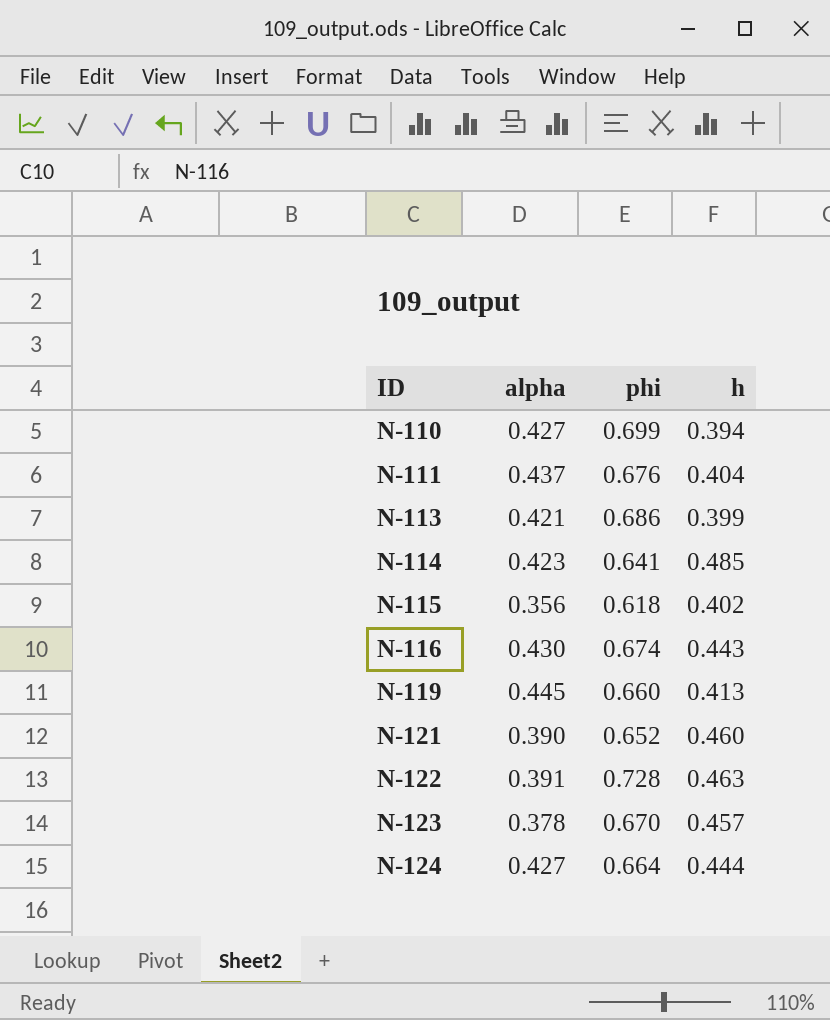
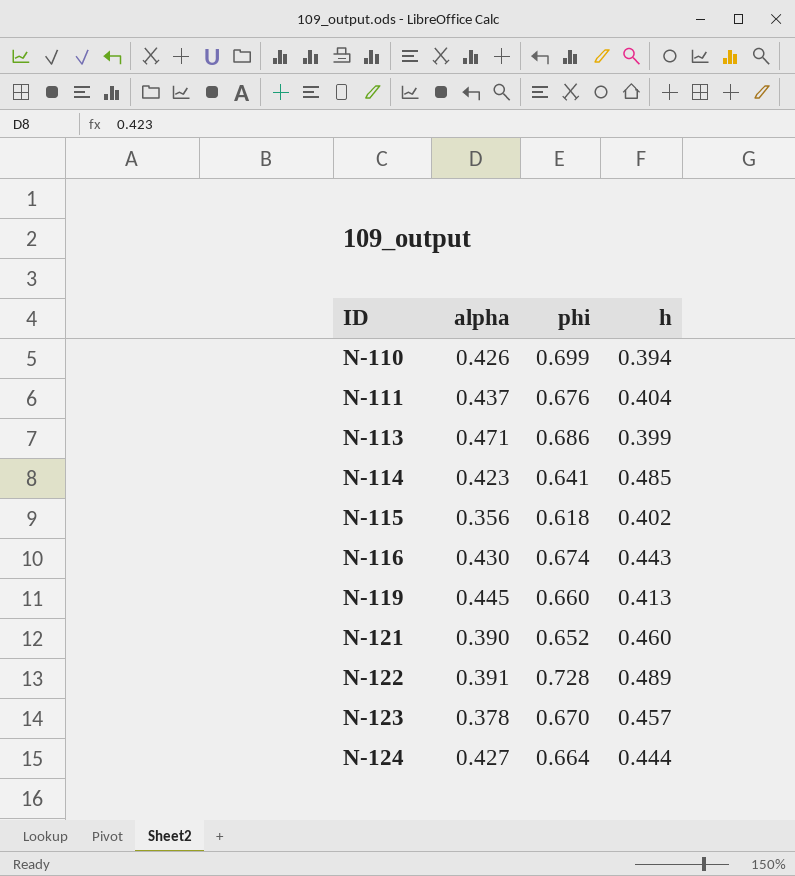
N-110 | alpha: 0.427 -> 0.426
N-113 | alpha: 0.421 -> 0.471
N-122 | h: 0.463 -> 0.489

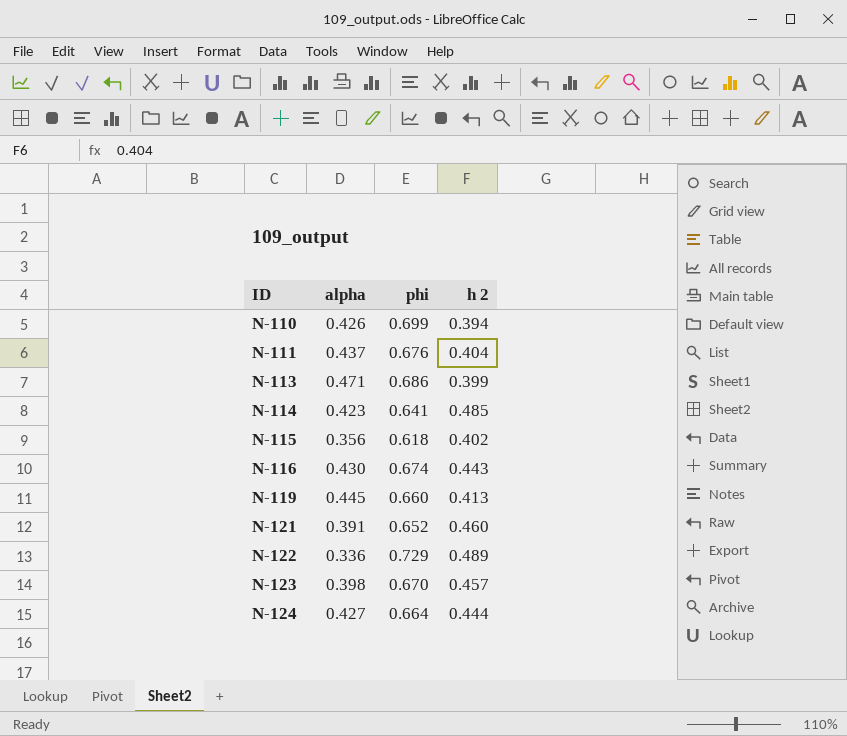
column name: h -> h 2
N-121 | alpha: 0.390 -> 0.391
N-122 | alpha: 0.391 -> 0.336
N-122 | phi: 0.728 -> 0.729
N-123 | alpha: 0.378 -> 0.398

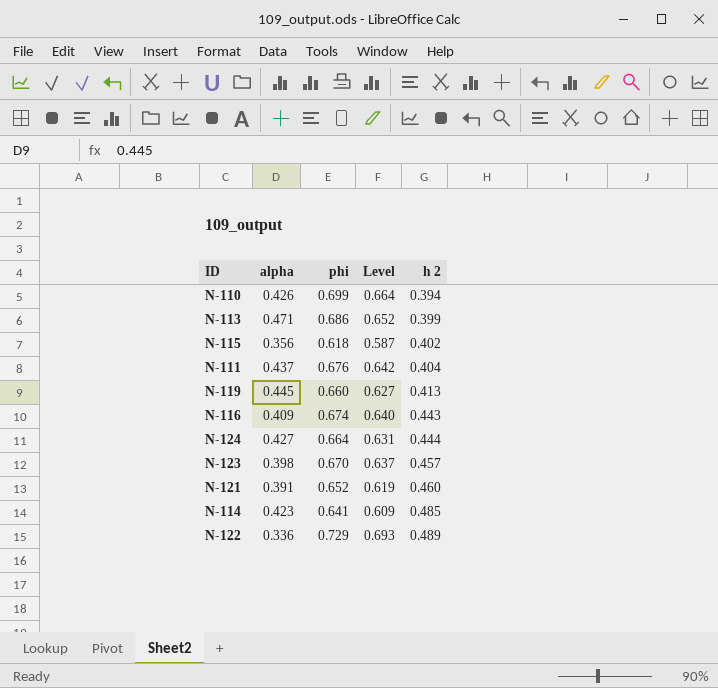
row order: ID ascending -> h 2 ascending
column Level | formula: none -> [phi] * 0.95
N-116 | alpha: 0.430 -> 0.409

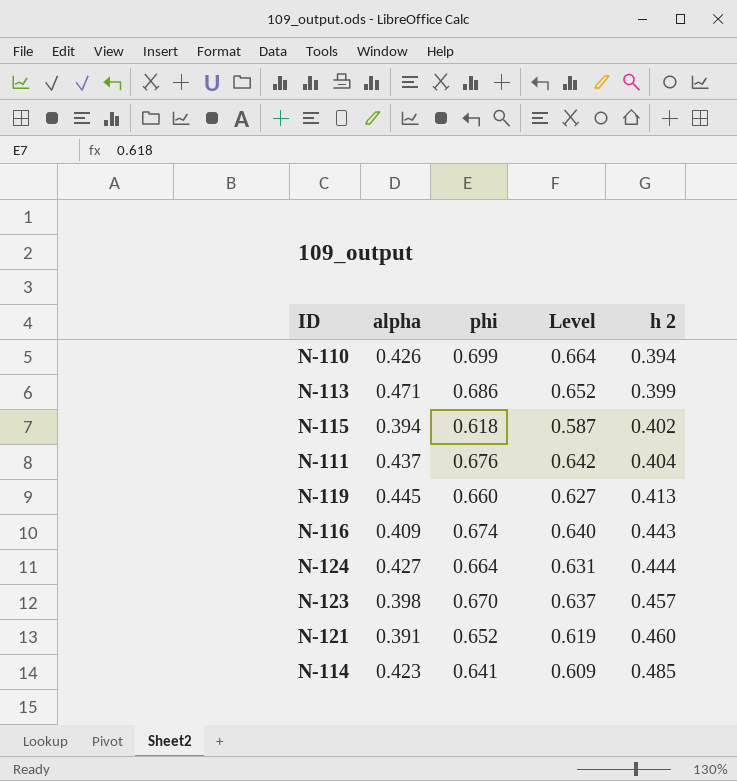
row N-122: 0.336 | 0.729 | 0.693 | 0.489 -> none
N-115 | alpha: 0.356 -> 0.394

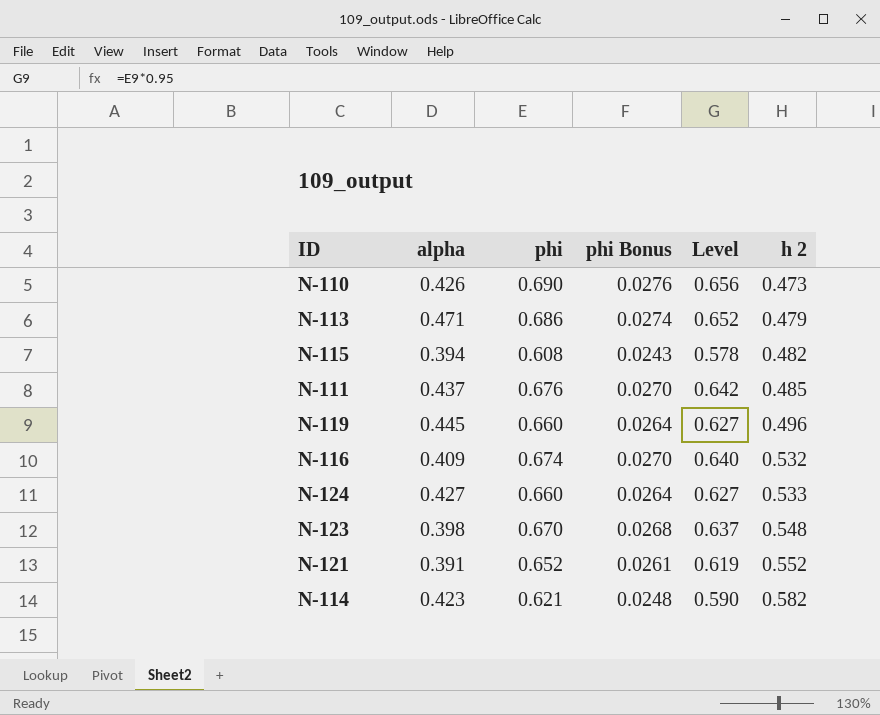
column phi Bonus | formula: none -> [phi] * 0.04
N-110 | phi: 0.699 -> 0.690
N-110 | Level: 0.664 -> 0.656
N-110 | h 2: 0.394 -> 0.473
N-113 | h 2: 0.399 -> 0.479
N-115 | phi: 0.618 -> 0.608
N-115 | Level: 0.587 -> 0.578
N-115 | h 2: 0.402 -> 0.482
N-111 | h 2: 0.404 -> 0.485
N-119 | h 2: 0.413 -> 0.496
N-116 | h 2: 0.443 -> 0.532
N-124 | phi: 0.664 -> 0.660
N-124 | Level: 0.631 -> 0.627
N-124 | h 2: 0.444 -> 0.533
N-123 | h 2: 0.457 -> 0.548
N-121 | h 2: 0.460 -> 0.552
N-114 | phi: 0.641 -> 0.621
N-114 | Level: 0.609 -> 0.590
N-114 | h 2: 0.485 -> 0.582

